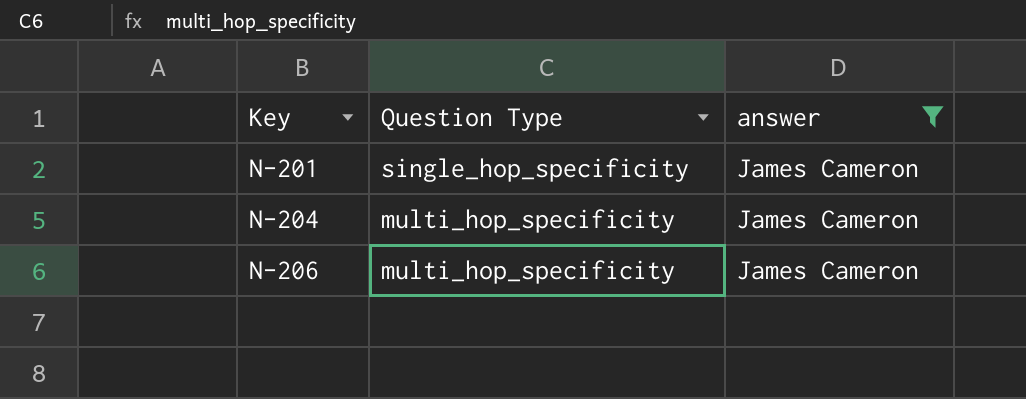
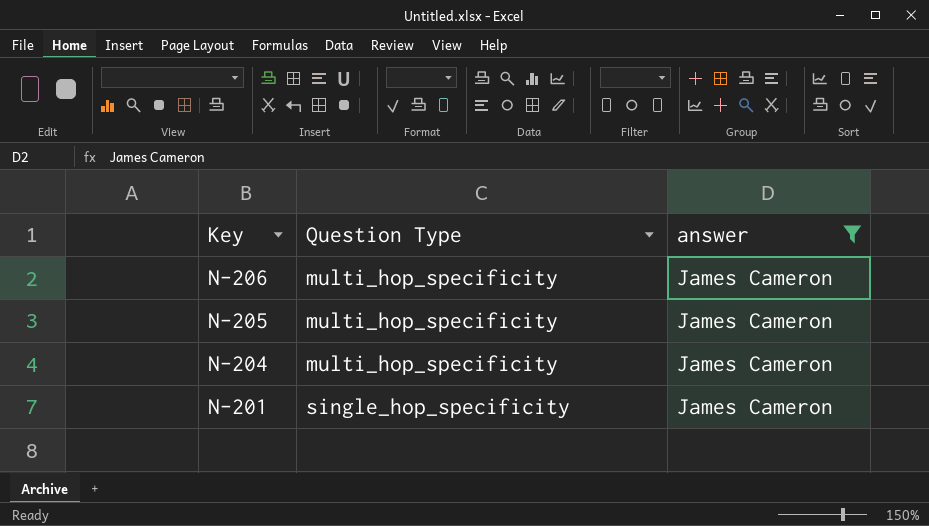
row order: Key ascending -> Key descending
row N-205: none -> multi_hop_specificity | James Cameron

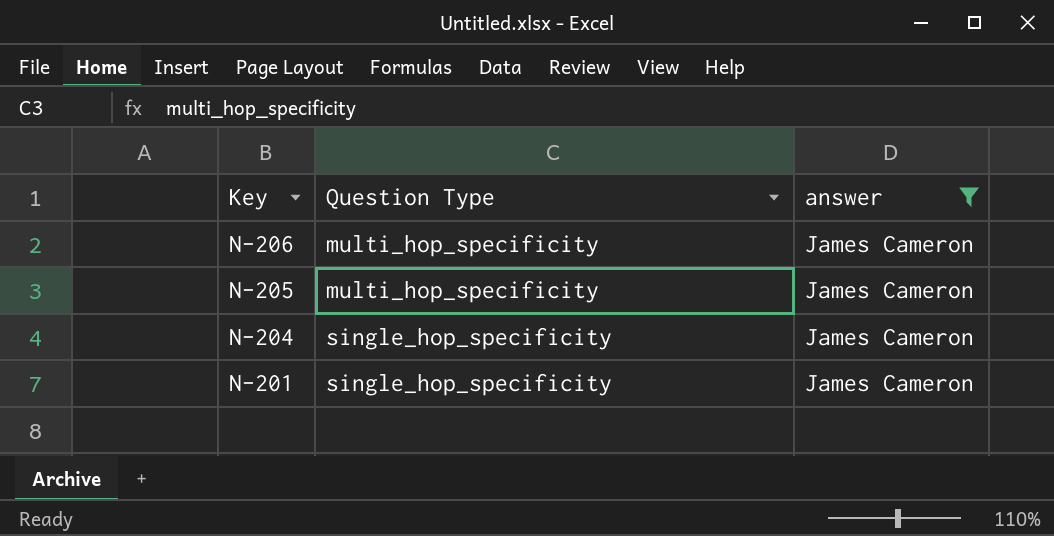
N-204 | Question Type: multi_hop_specificity -> single_hop_specificity

